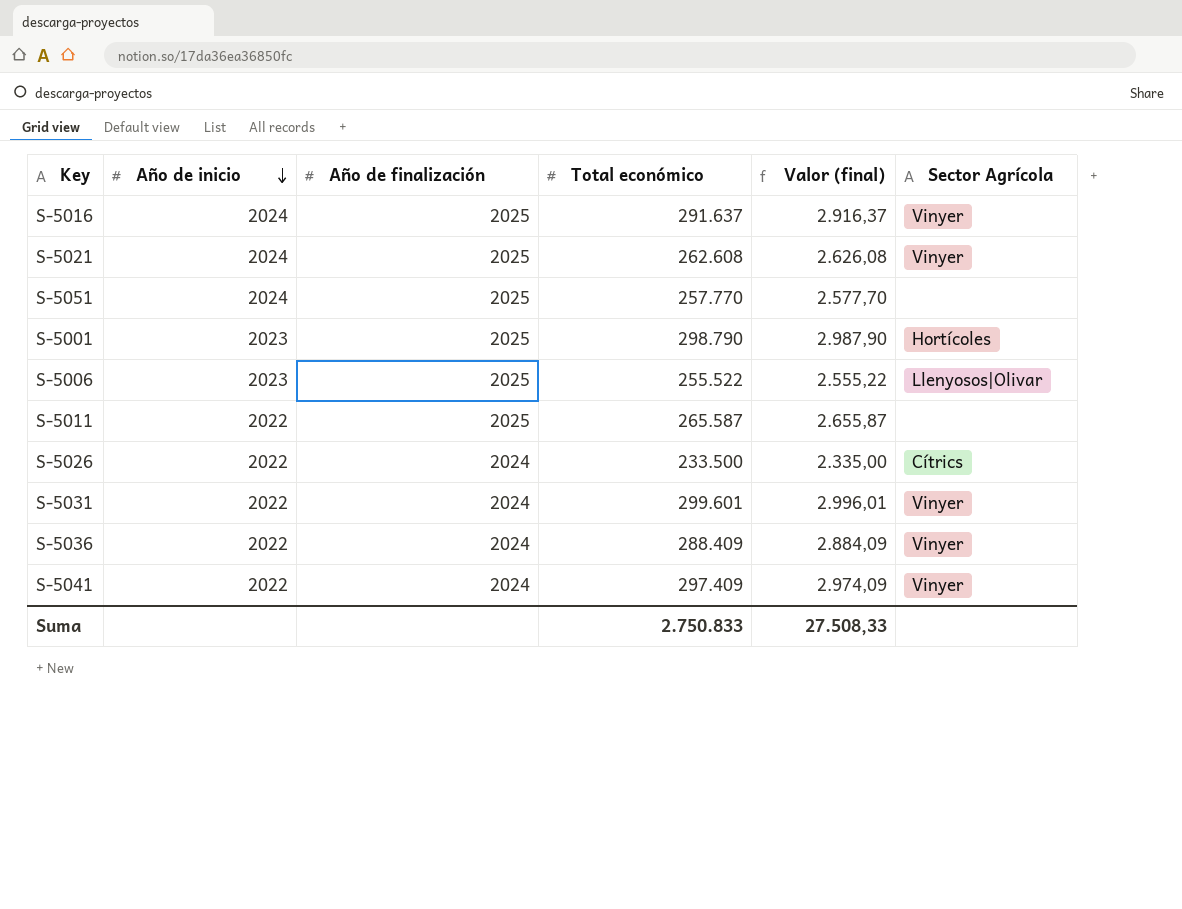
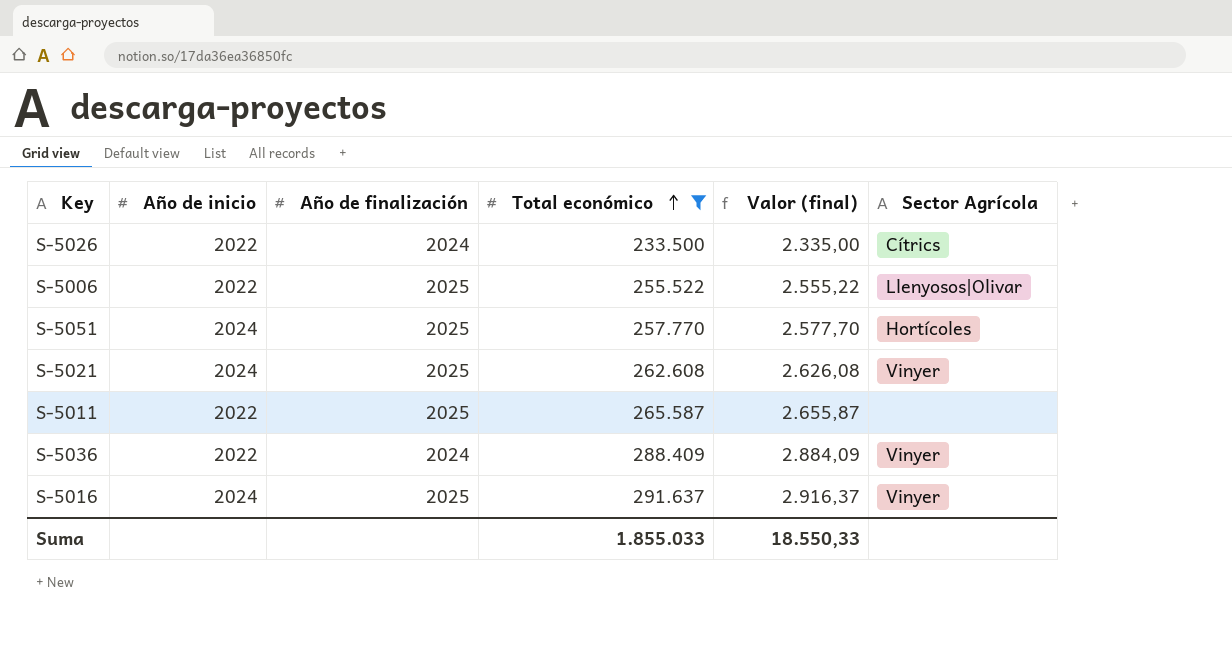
filter: none -> Total económico <= 291.637
row order: Año de inicio descending -> Total económico ascending
S-5006 | Año de inicio: 2023 -> 2022
S-5051 | Sector Agrícola: none -> Hortícoles
Suma | Total económico: 2.750.833 -> 1.855.033
Suma | Valor (final): 27.508,33 -> 18.550,33

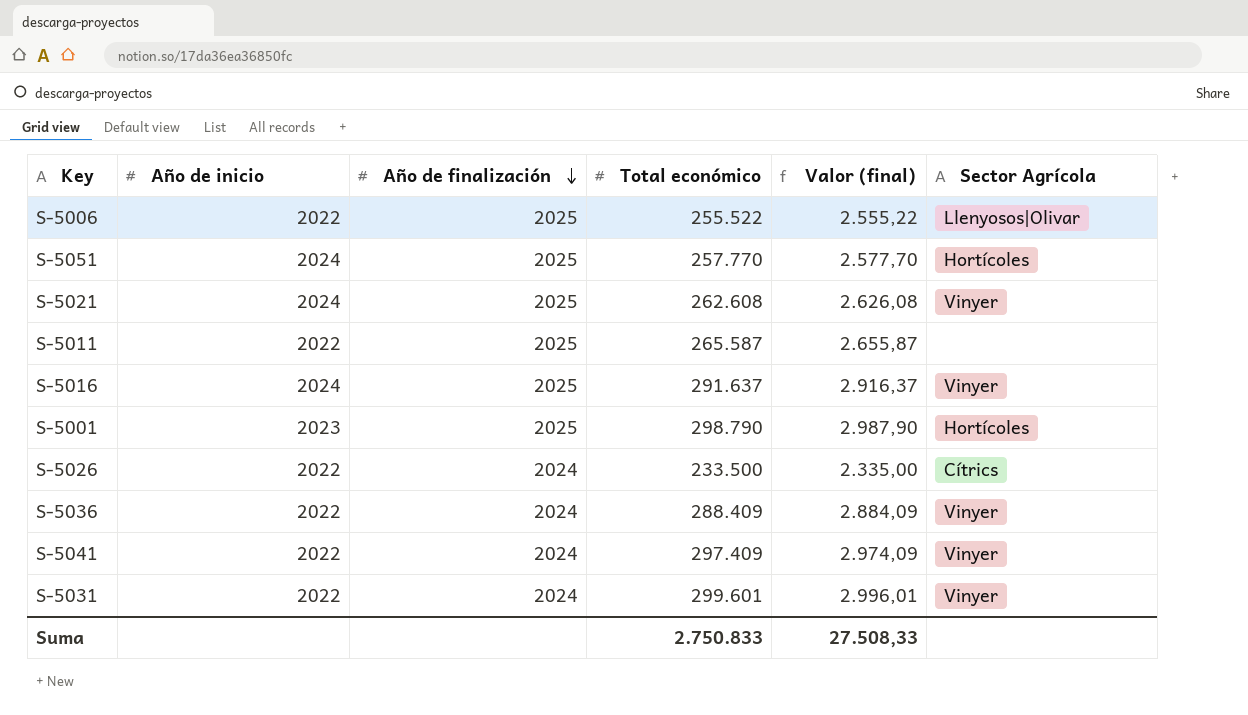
filter: Total económico <= 291.637 -> none
row order: Total económico ascending -> Año de finalización descending
Suma | Total económico: 1.855.033 -> 2.750.833
Suma | Valor (final): 18.550,33 -> 27.508,33

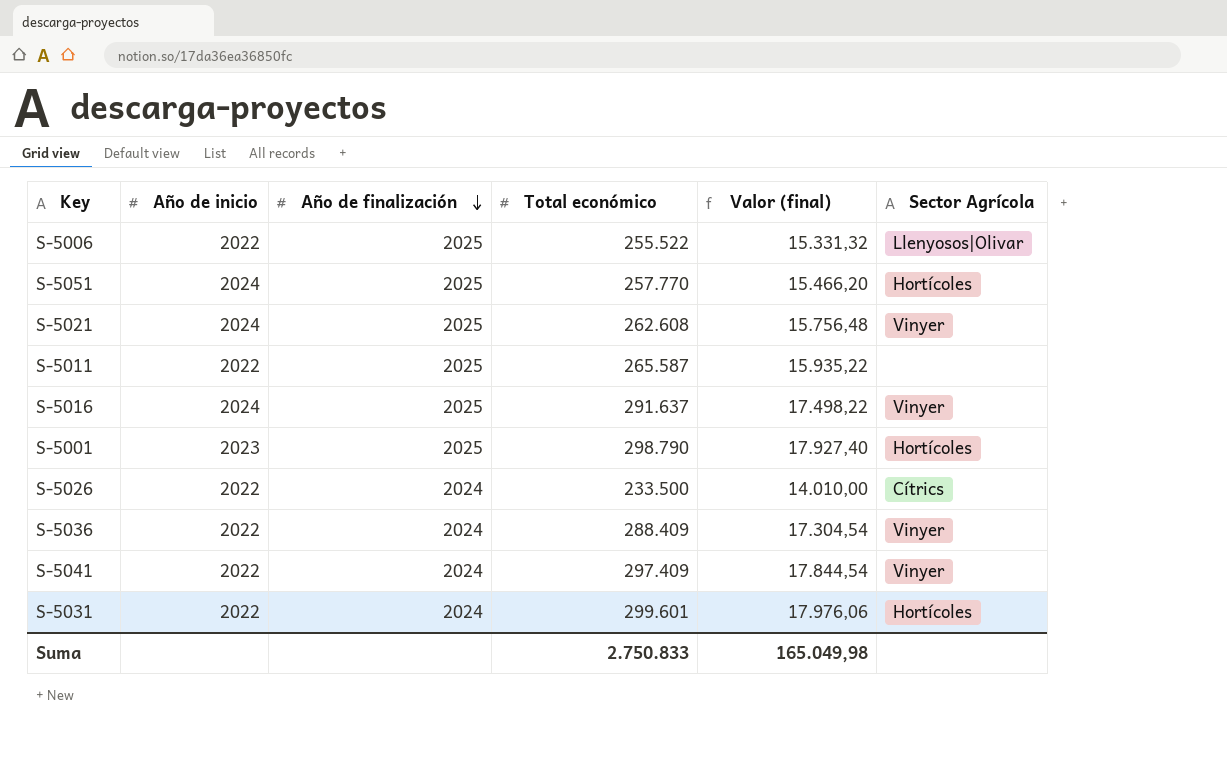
column Valor (final) | formula: [Total económico] * 0,01 -> [Total económico] * 0,06
S-5031 | Sector Agrícola: Vinyer -> Hortícoles
Suma | Valor (final): 27.508,33 -> 165.049,98

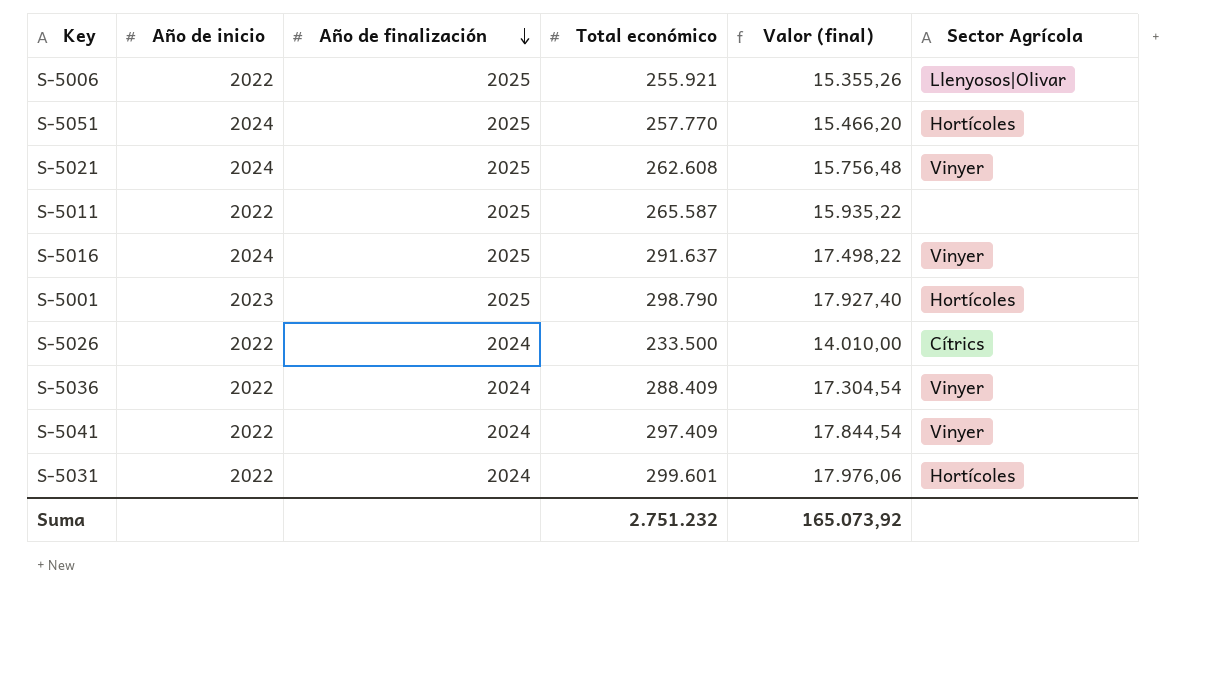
S-5006 | Total económico: 255.522 -> 255.921
S-5006 | Valor (final): 15.331,32 -> 15.355,26
Suma | Total económico: 2.750.833 -> 2.751.232
Suma | Valor (final): 165.049,98 -> 165.073,92

